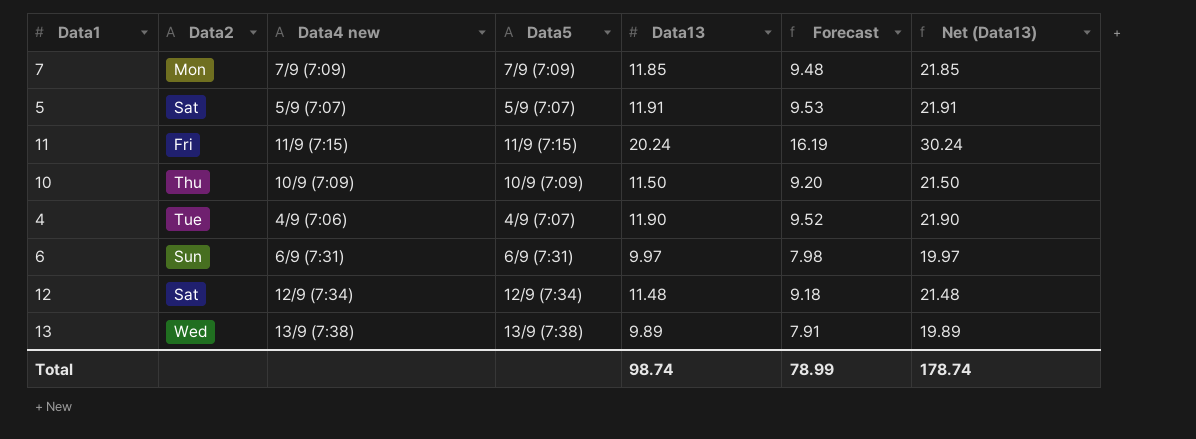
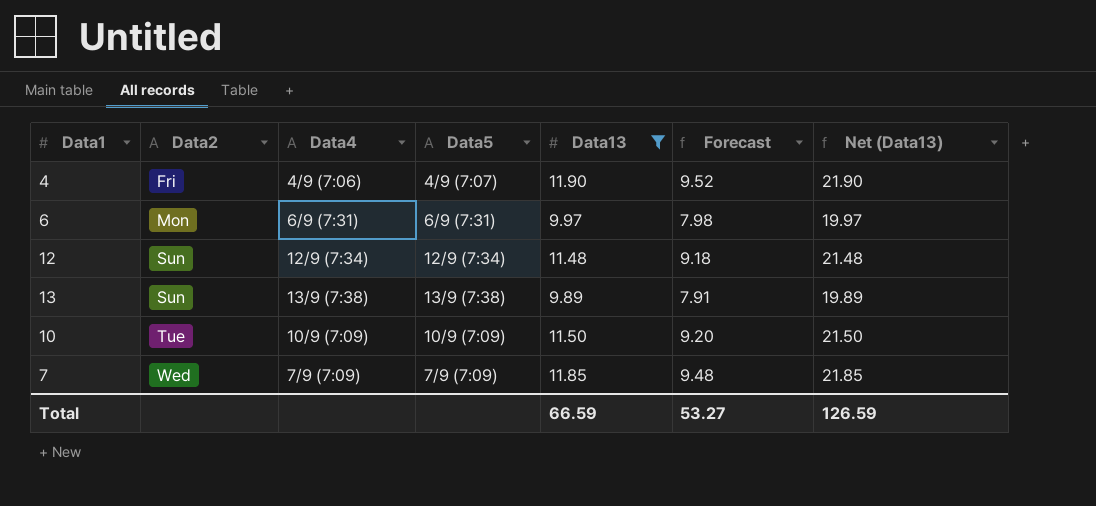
filter: none -> Data13 <= 11.90
row order: none -> Data2 ascending
column name: Data4 new -> Data4
4 | Data2: Tue -> Fri
6 | Data2: Sun -> Mon
12 | Data2: Sat -> Sun
13 | Data2: Wed -> Sun
10 | Data2: Thu -> Tue
7 | Data2: Mon -> Wed
Total | Data13: 98.74 -> 66.59
Total | Forecast: 78.99 -> 53.27
Total | Net (Data13): 178.74 -> 126.59

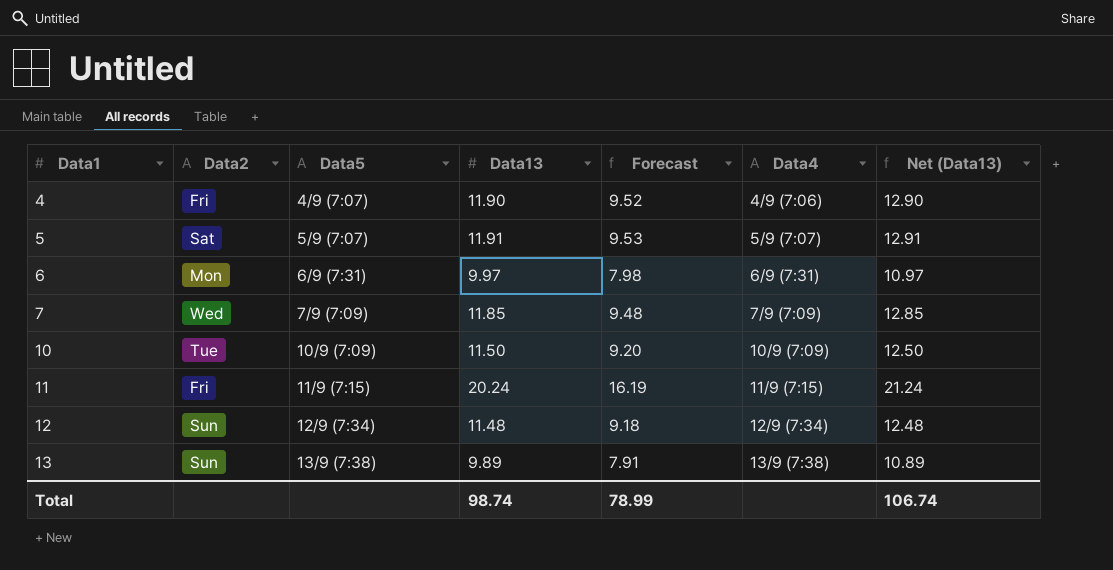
filter: Data13 <= 11.90 -> none
row order: Data2 ascending -> Data1 ascending
column Data4 | position: 3 -> 6
column Net (Data13) | formula: [Data13] + 10 -> [Data13] + 1
Total | Data13: 66.59 -> 98.74
Total | Forecast: 53.27 -> 78.99
Total | Net (Data13): 126.59 -> 106.74

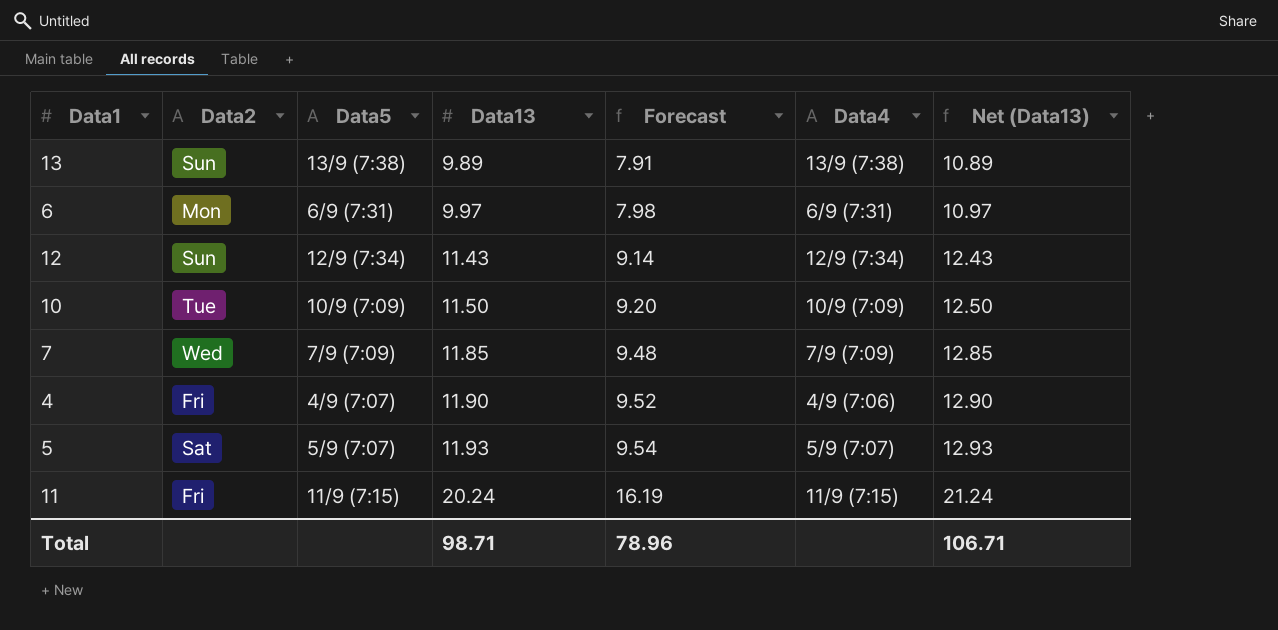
row order: Data1 ascending -> Data13 ascending
12 | Data13: 11.48 -> 11.43
12 | Forecast: 9.18 -> 9.14
12 | Net (Data13): 12.48 -> 12.43
5 | Data13: 11.91 -> 11.93
5 | Forecast: 9.53 -> 9.54
5 | Net (Data13): 12.91 -> 12.93
Total | Data13: 98.74 -> 98.71
Total | Forecast: 78.99 -> 78.96
Total | Net (Data13): 106.74 -> 106.71

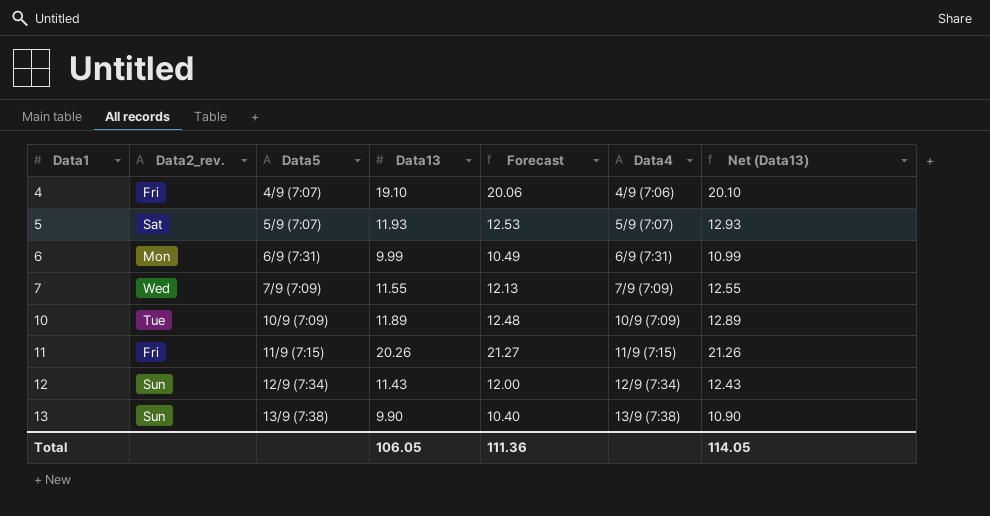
row order: Data13 ascending -> Data1 ascending
column name: Data2 -> Data2_rev.
column Forecast | formula: [Data13] * 0.8 -> [Data13] * 1.05
4 | Data13: 11.90 -> 19.10
4 | Net (Data13): 12.90 -> 20.10
6 | Data13: 9.97 -> 9.99
6 | Net (Data13): 10.97 -> 10.99
7 | Data13: 11.85 -> 11.55
7 | Net (Data13): 12.85 -> 12.55
10 | Data13: 11.50 -> 11.89
10 | Net (Data13): 12.50 -> 12.89
11 | Data13: 20.24 -> 20.26
11 | Net (Data13): 21.24 -> 21.26
13 | Data13: 9.89 -> 9.90
13 | Net (Data13): 10.89 -> 10.90
Total | Data13: 98.71 -> 106.05
Total | Forecast: 78.96 -> 111.36
Total | Net (Data13): 106.71 -> 114.05

